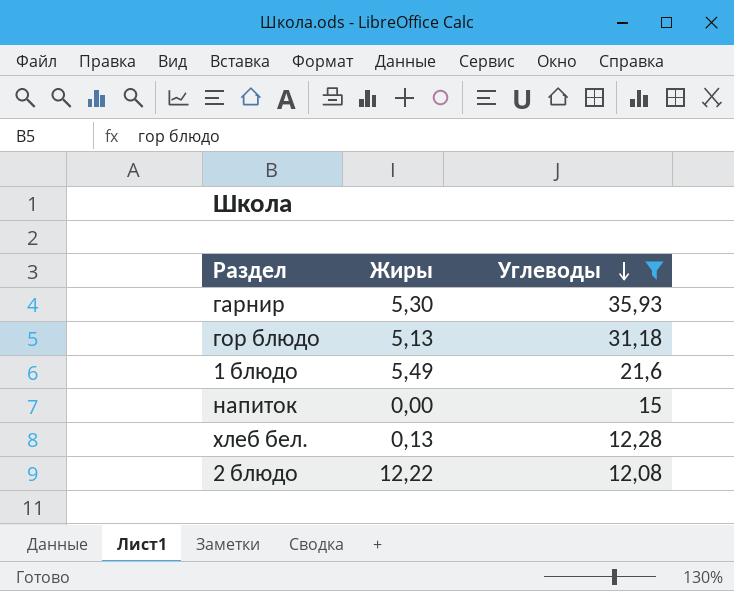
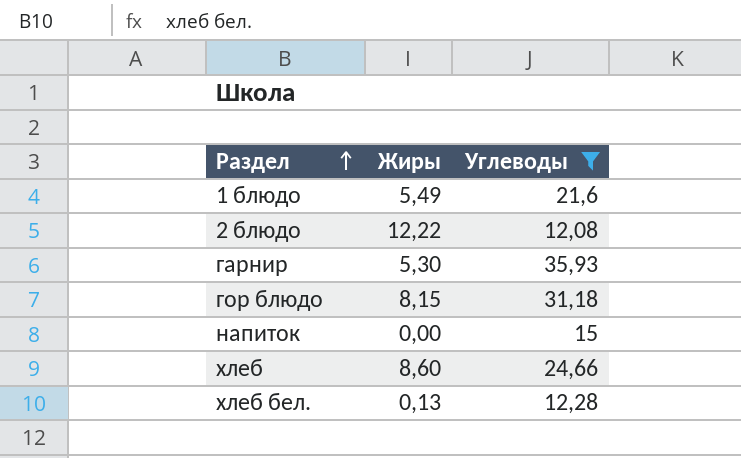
row order: Углеводы descending -> Раздел ascending
гор блюдо | Жиры: 5,13 -> 8,15
row хлеб: none -> 8,60 | 24,66

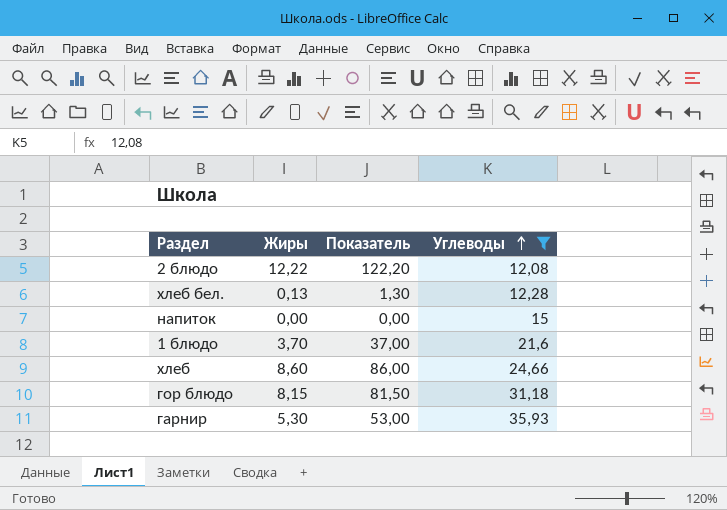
row order: Раздел ascending -> Углеводы ascending
column Показатель | formula: none -> [Жиры] * 10
1 блюдо | Жиры: 5,49 -> 3,70

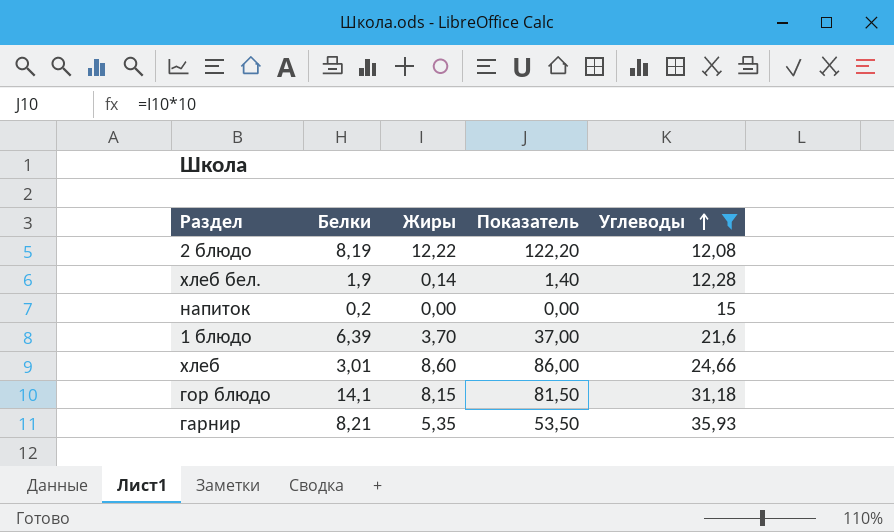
column Белки | position: none -> 2
хлеб бел. | Жиры: 0,13 -> 0,14
хлеб бел. | Показатель: 1,30 -> 1,40
гарнир | Жиры: 5,30 -> 5,35
гарнир | Показатель: 53,00 -> 53,50

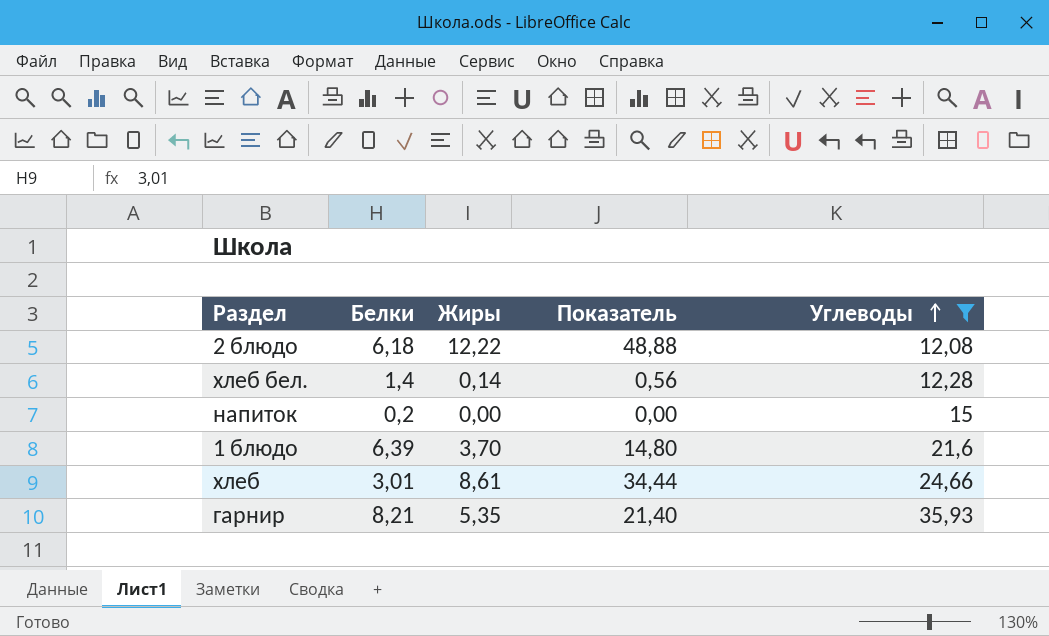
column Показатель | formula: [Жиры] * 10 -> [Жиры] * 4
row гор блюдо: 14,1 | 8,15 | 81,50 | 31,18 -> none
2 блюдо | Белки: 8,19 -> 6,18
хлеб бел. | Белки: 1,9 -> 1,4
хлеб | Жиры: 8,60 -> 8,61

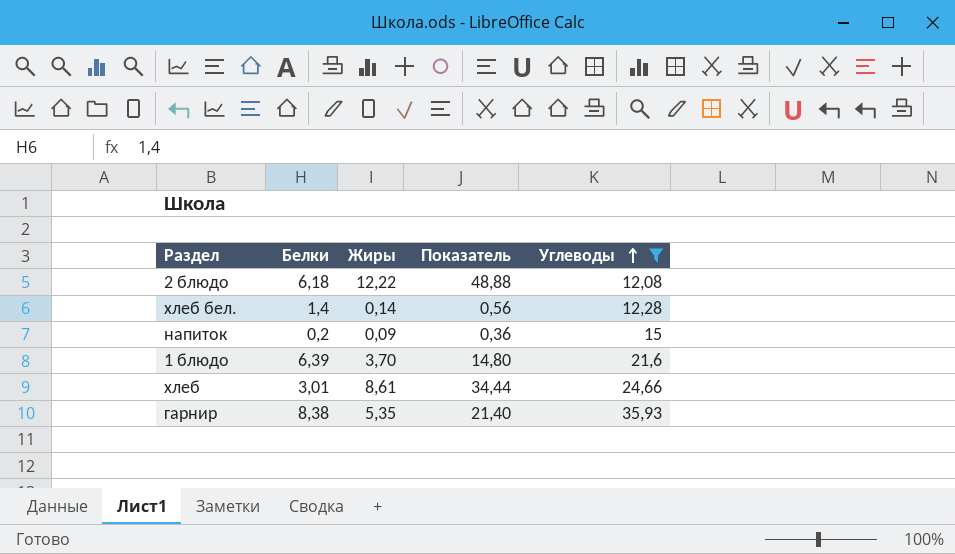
напиток | Жиры: 0,00 -> 0,09
напиток | Показатель: 0,00 -> 0,36
гарнир | Белки: 8,21 -> 8,38

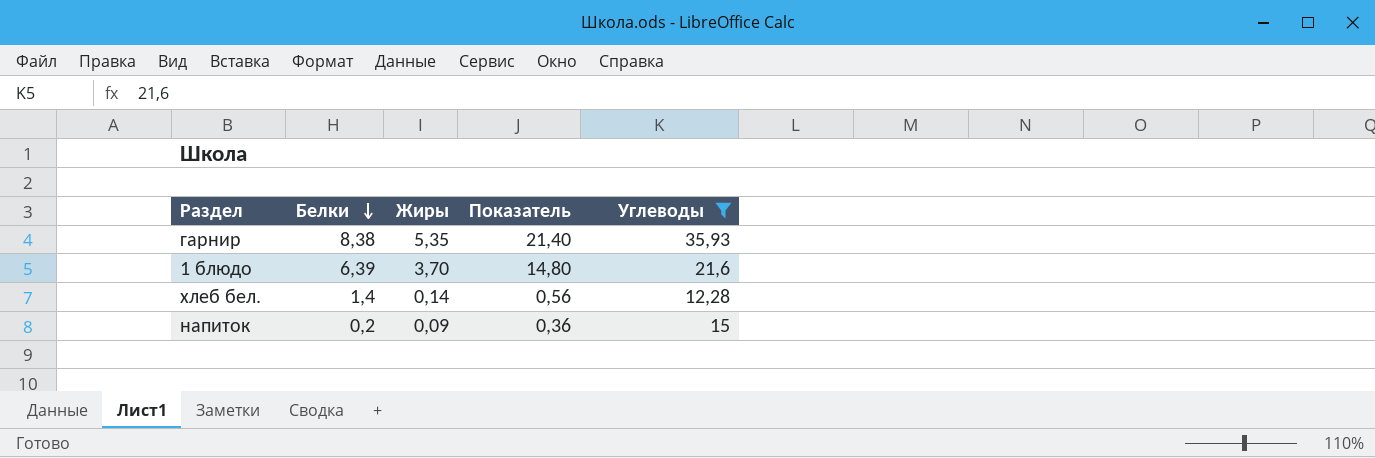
row order: Углеводы ascending -> Белки descending
row 2 блюдо: 6,18 | 12,22 | 48,88 | 12,08 -> none
row хлеб: 3,01 | 8,61 | 34,44 | 24,66 -> none

